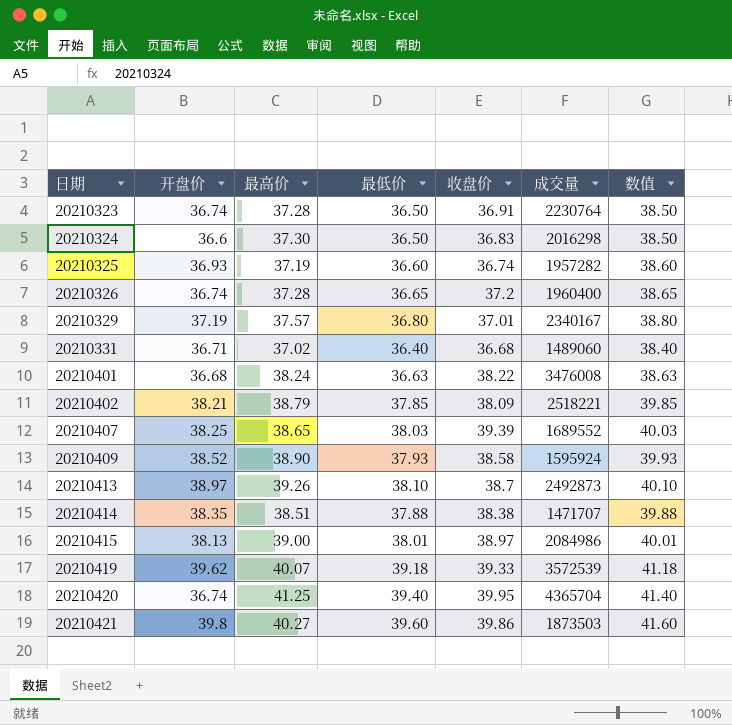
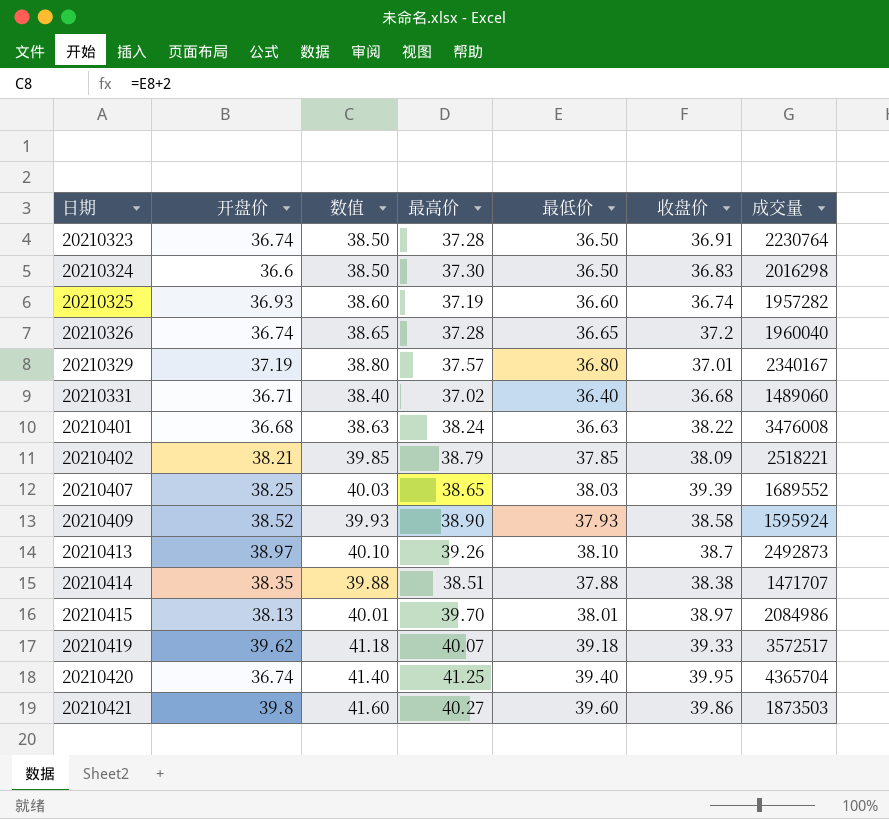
column 数值 | position: 7 -> 3
20210326 | 成交量: 1960400 -> 1960040
20210415 | 最高价: 39.00 -> 39.70
20210419 | 成交量: 3572539 -> 3572517

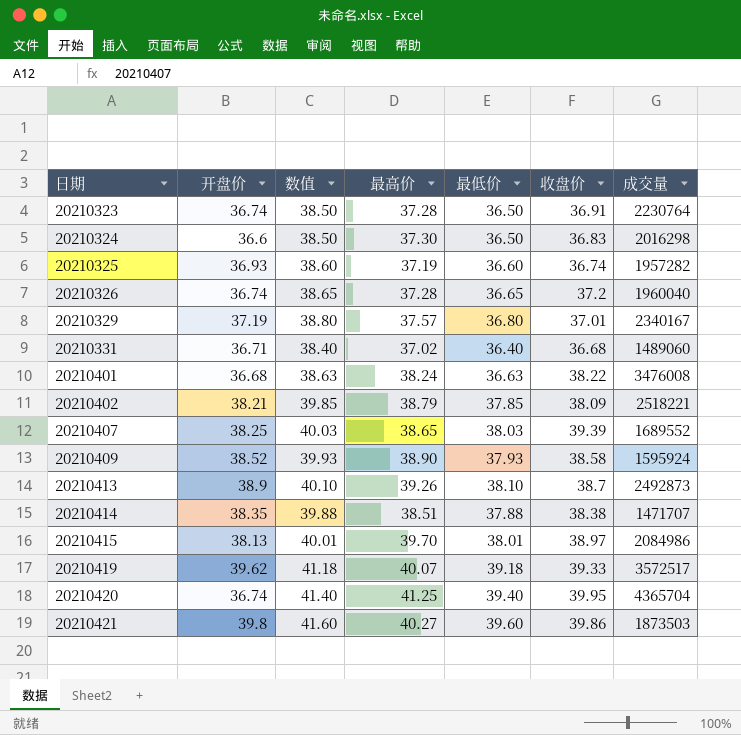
20210413 | 开盘价: 38.97 -> 38.9

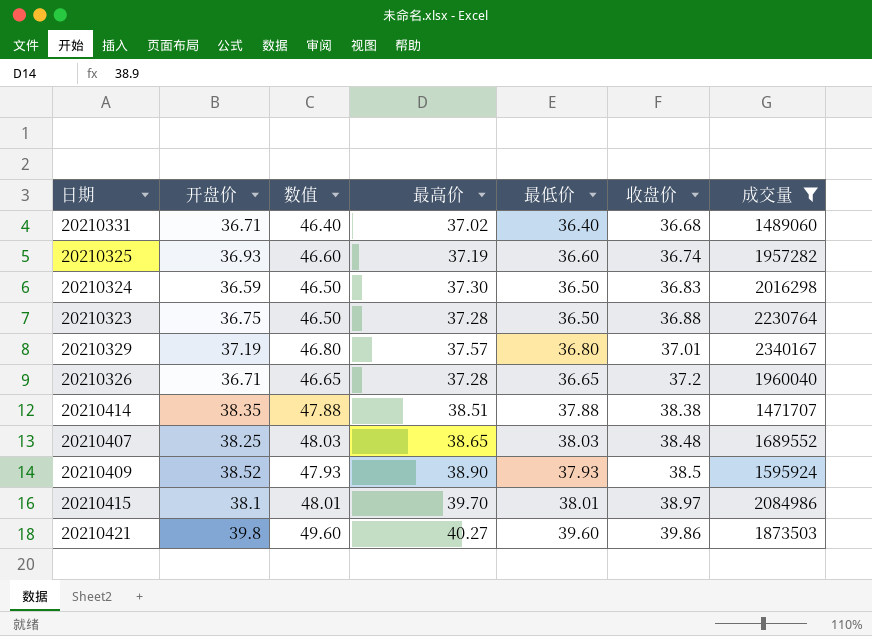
filter: none -> 成交量 <= 2340167
row order: 日期 ascending -> 收盘价 ascending
column 数值 | formula: [最低价] + 2 -> [最低价] + 10
20210324 | 开盘价: 36.6 -> 36.59
20210323 | 开盘价: 36.74 -> 36.75
20210323 | 收盘价: 36.91 -> 36.88
20210326 | 开盘价: 36.74 -> 36.71
20210407 | 收盘价: 39.39 -> 38.48
20210409 | 收盘价: 38.58 -> 38.5
20210415 | 开盘价: 38.13 -> 38.1

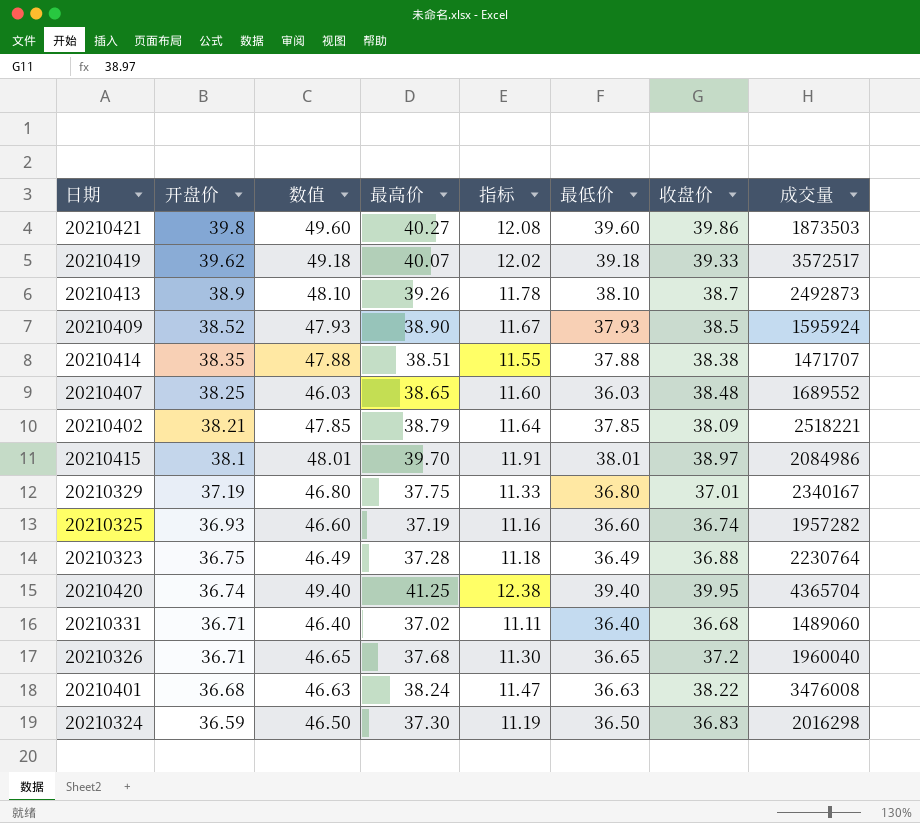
filter: 成交量 <= 2340167 -> none
row order: 收盘价 ascending -> 开盘价 descending
column 指标 | formula: none -> [最高价] * 0.3
20210407 | 数值: 48.03 -> 46.03
20210407 | 最低价: 38.03 -> 36.03
20210329 | 最高价: 37.57 -> 37.75
20210323 | 数值: 46.50 -> 46.49
20210323 | 最低价: 36.50 -> 36.49
20210326 | 最高价: 37.28 -> 37.68

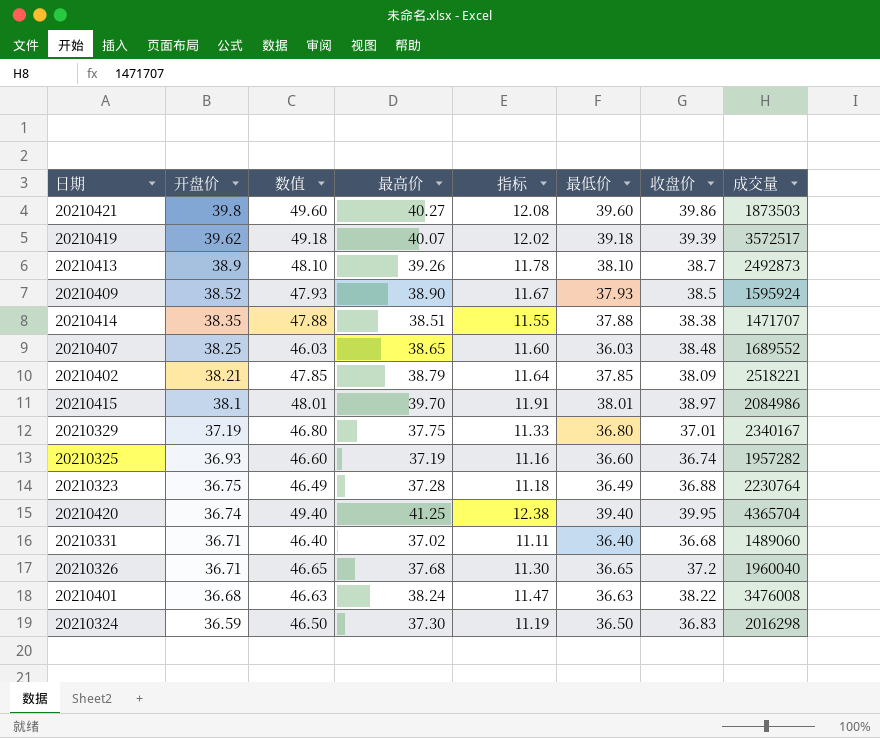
20210419 | 收盘价: 39.33 -> 39.39

